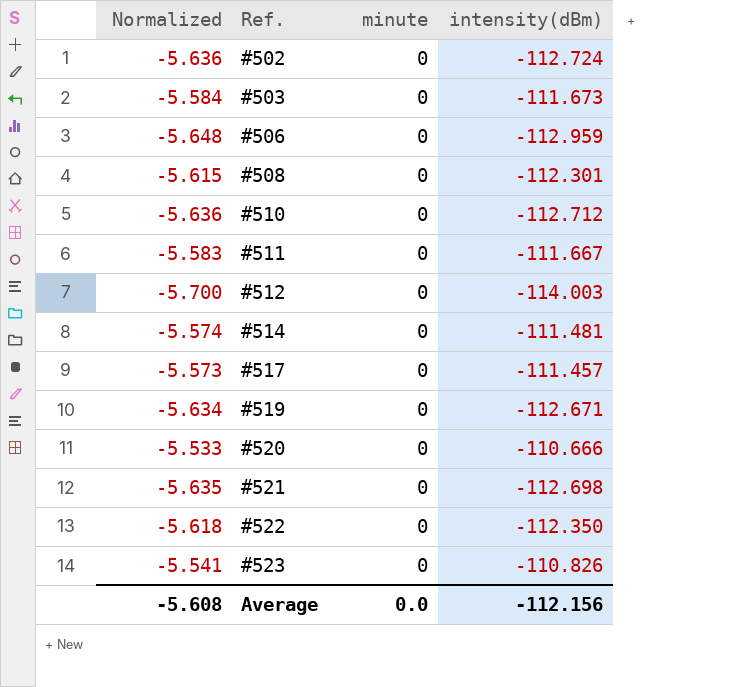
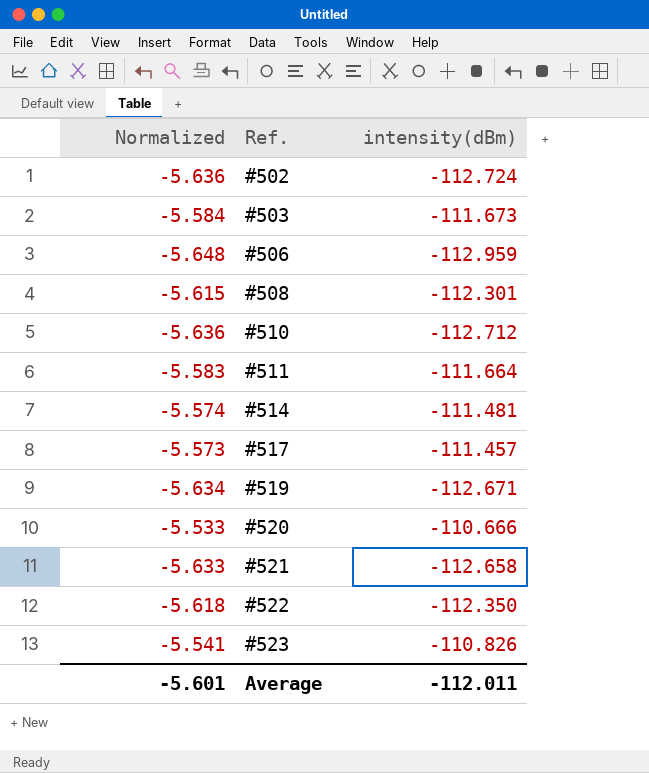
column minute | position: 3 -> none
row #512: -5.700 | 0 | -114.003 -> none
#511 | intensity(dBm): -111.667 -> -111.664
#521 | Normalized: -5.635 -> -5.633
#521 | intensity(dBm): -112.698 -> -112.658
Average | Normalized: -5.608 -> -5.601
Average | intensity(dBm): -112.156 -> -112.011

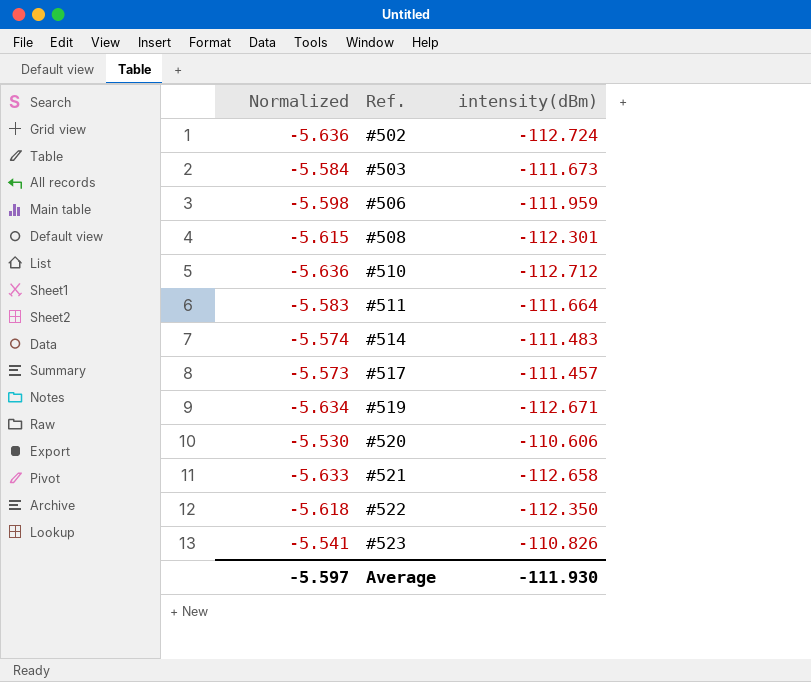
#506 | Normalized: -5.648 -> -5.598
#506 | intensity(dBm): -112.959 -> -111.959
#514 | intensity(dBm): -111.481 -> -111.483
#520 | Normalized: -5.533 -> -5.530
#520 | intensity(dBm): -110.666 -> -110.606
Average | Normalized: -5.601 -> -5.597
Average | intensity(dBm): -112.011 -> -111.930

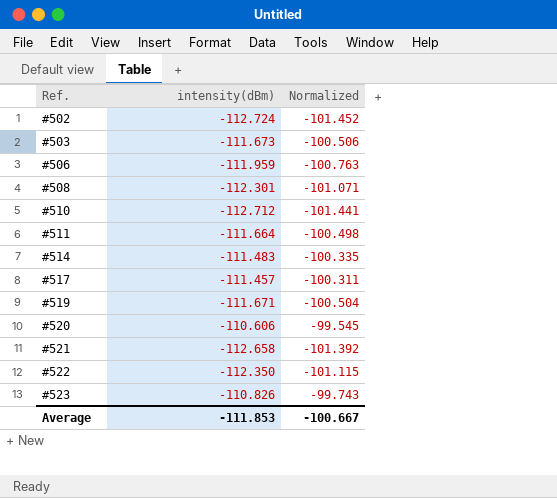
column Normalized | formula: [intensity(dBm)] * 0.05 -> [intensity(dBm)] * 0.9
column Normalized | position: 1 -> 3
#519 | intensity(dBm): -112.671 -> -111.671
Average | intensity(dBm): -111.930 -> -111.853
Average | Normalized: -5.597 -> -100.667

